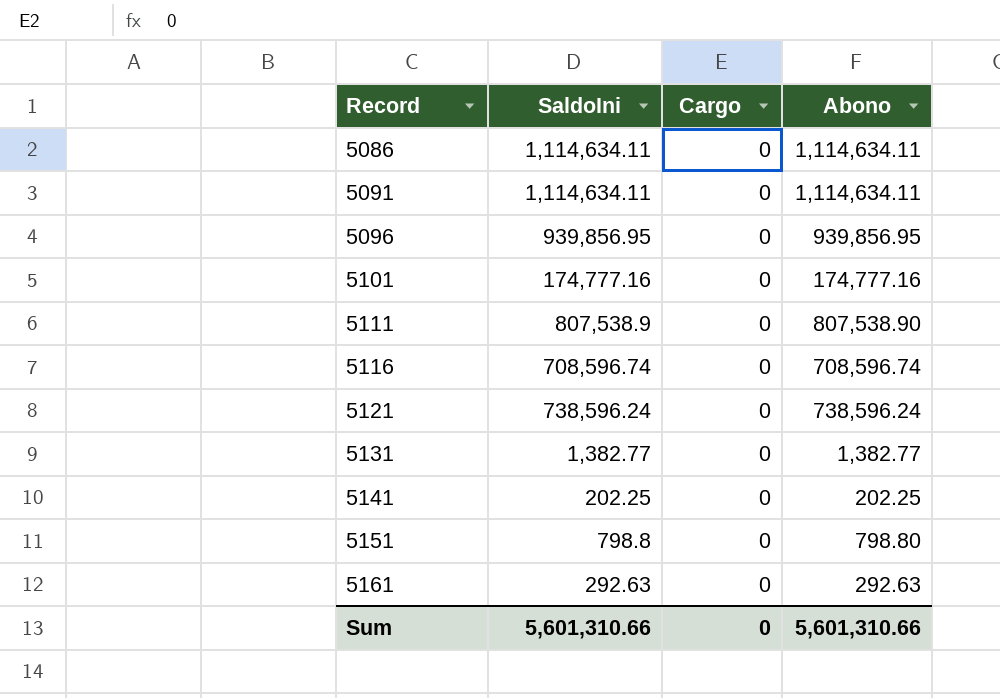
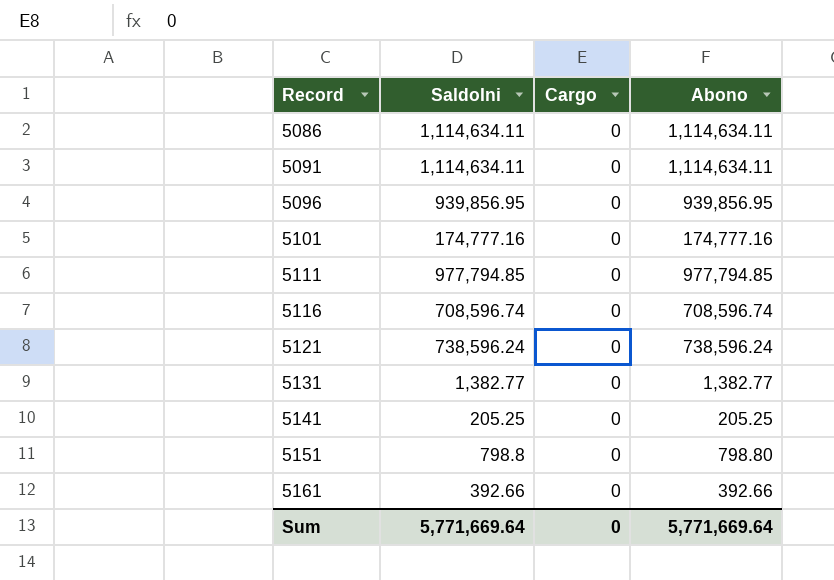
5111 | SaldoIni: 807,538.9 -> 977,794.85
5111 | Abono: 807,538.90 -> 977,794.85
5141 | SaldoIni: 202.25 -> 205.25
5141 | Abono: 202.25 -> 205.25
5161 | SaldoIni: 292.63 -> 392.66
5161 | Abono: 292.63 -> 392.66
Sum | SaldoIni: 5,601,310.66 -> 5,771,669.64
Sum | Abono: 5,601,310.66 -> 5,771,669.64

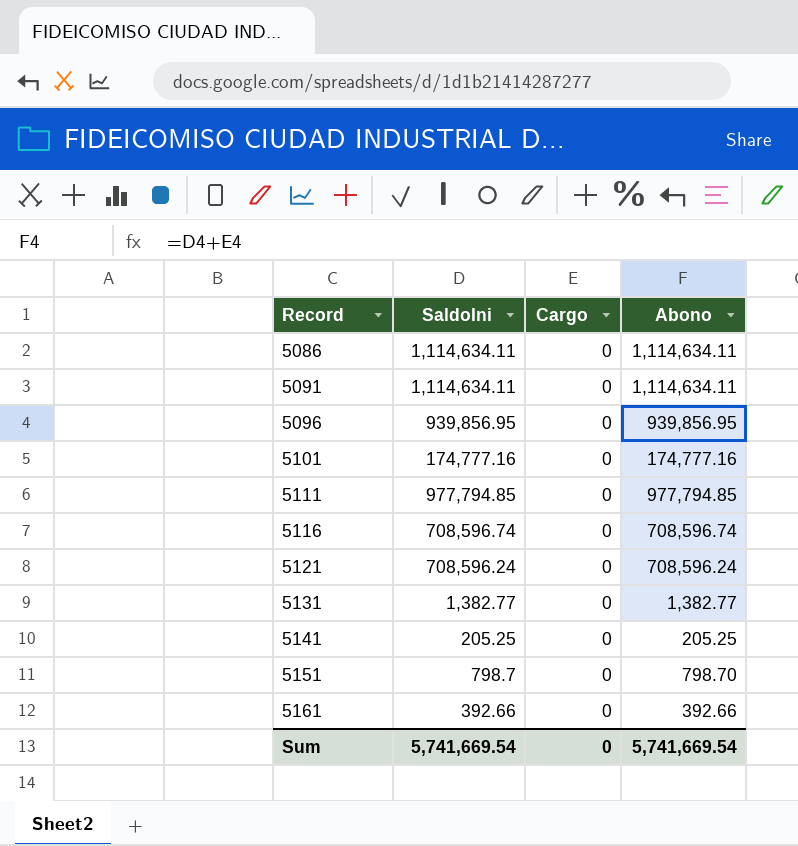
5121 | SaldoIni: 738,596.24 -> 708,596.24
5121 | Abono: 738,596.24 -> 708,596.24
5151 | SaldoIni: 798.8 -> 798.7
5151 | Abono: 798.80 -> 798.70
Sum | SaldoIni: 5,771,669.64 -> 5,741,669.54
Sum | Abono: 5,771,669.64 -> 5,741,669.54

